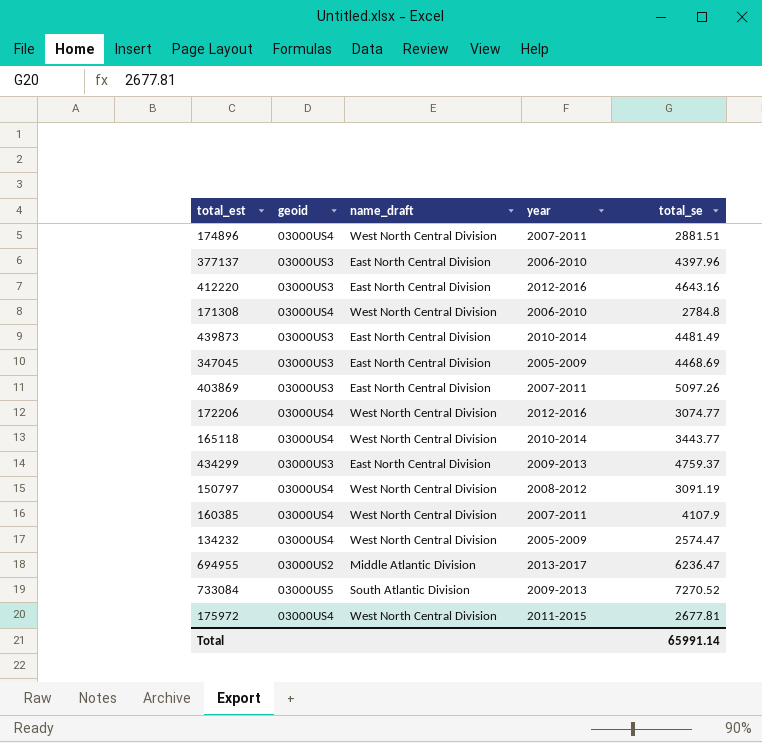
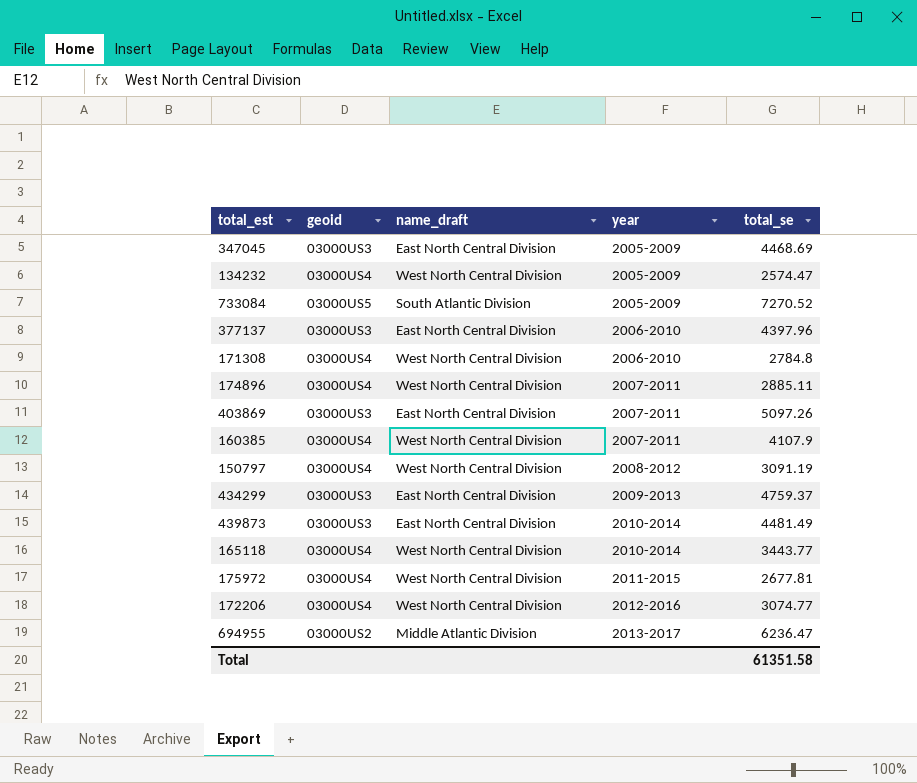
row order: none -> year ascending
row 412220: 03000US3 | East North Central Division | 2012-2016 | 4643.16 -> none
733084 | year: 2009-2013 -> 2005-2009
174896 | total_se: 2881.51 -> 2885.11
Total | total_se: 65991.14 -> 61351.58

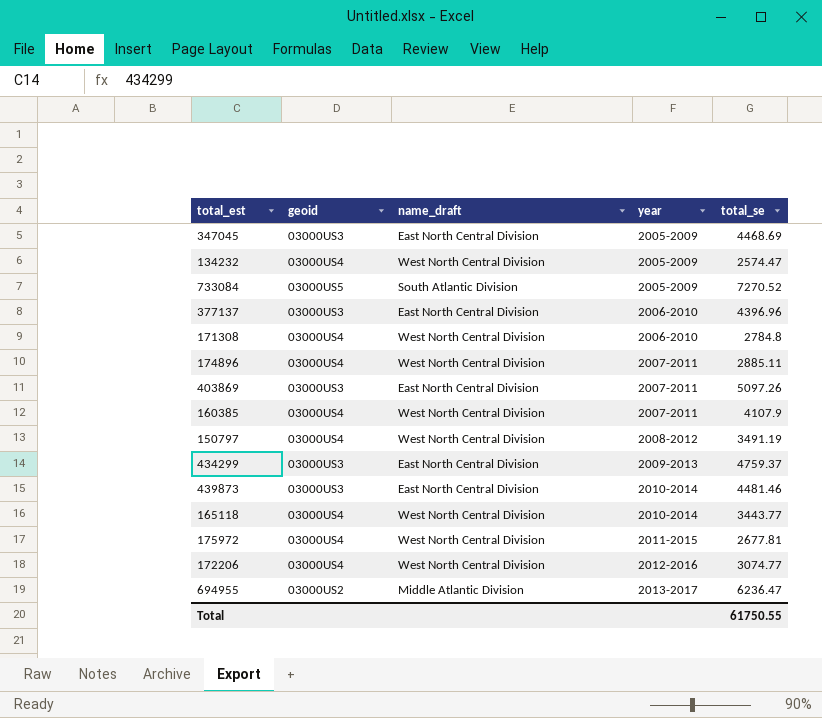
377137 | total_se: 4397.96 -> 4396.96
150797 | total_se: 3091.19 -> 3491.19
439873 | total_se: 4481.49 -> 4481.46
Total | total_se: 61351.58 -> 61750.55

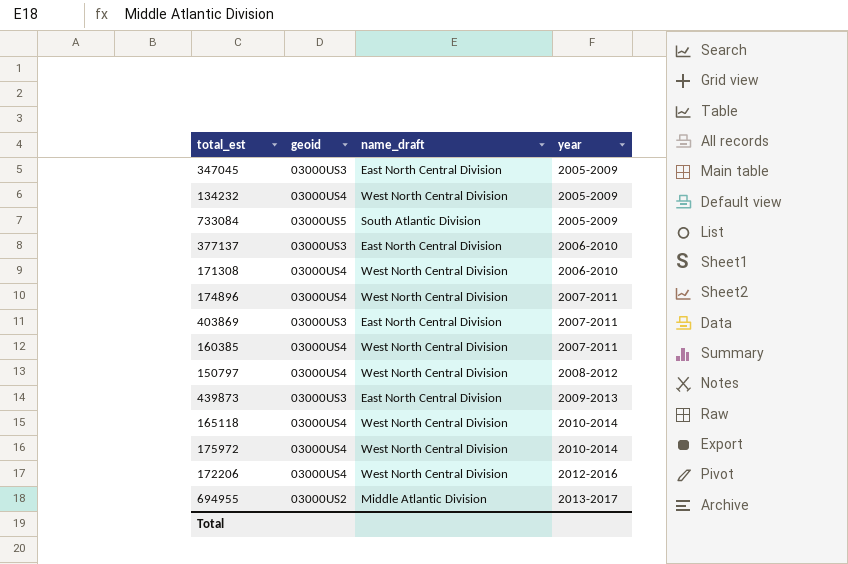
column total_se | position: 5 -> none
row 434299: 03000US3 | East North Central Division | 2009-2013 | 4759.37 -> none
439873 | year: 2010-2014 -> 2009-2013
175972 | year: 2011-2015 -> 2010-2014

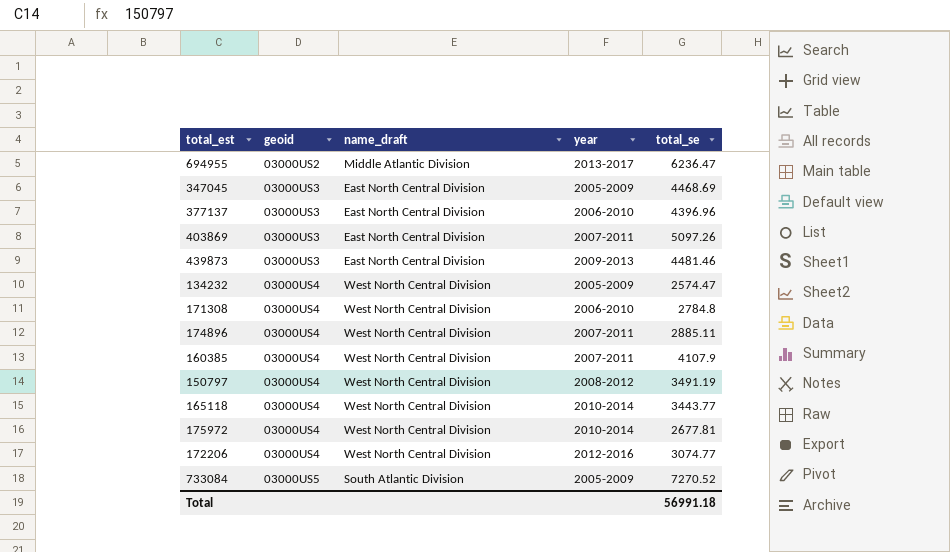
row order: year ascending -> geoid ascending
column total_se | position: none -> 5

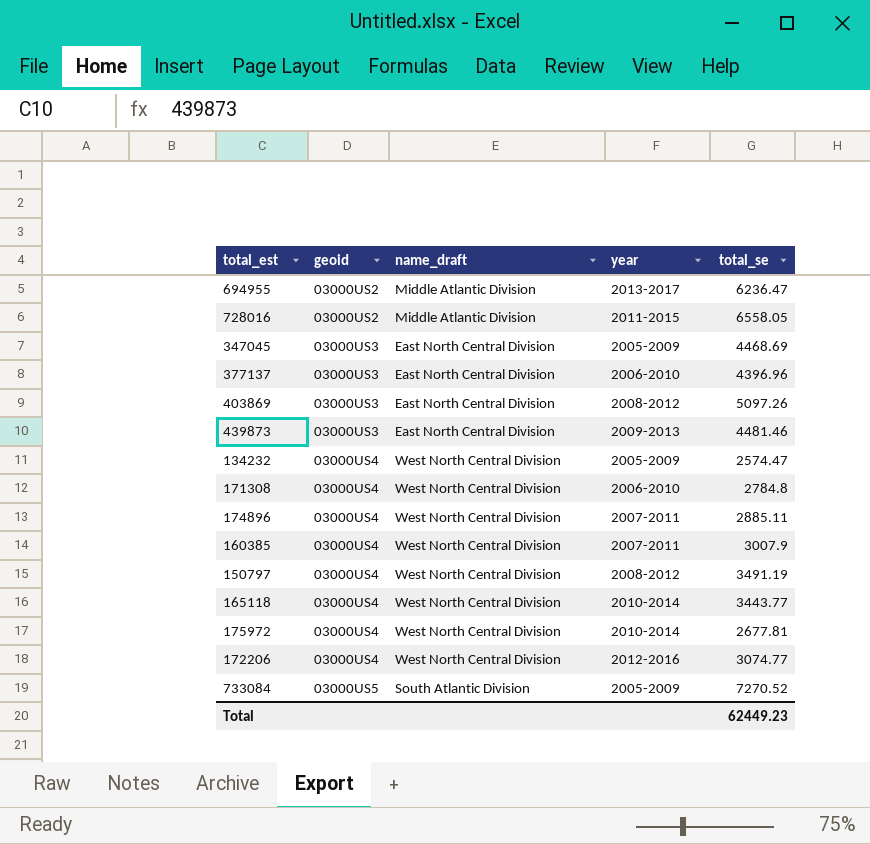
row 728016: none -> 03000US2 | Middle Atlantic Division | 2011-2015 | 6558.05
403869 | year: 2007-2011 -> 2008-2012
160385 | total_se: 4107.9 -> 3007.9
Total | total_se: 56991.18 -> 62449.23

